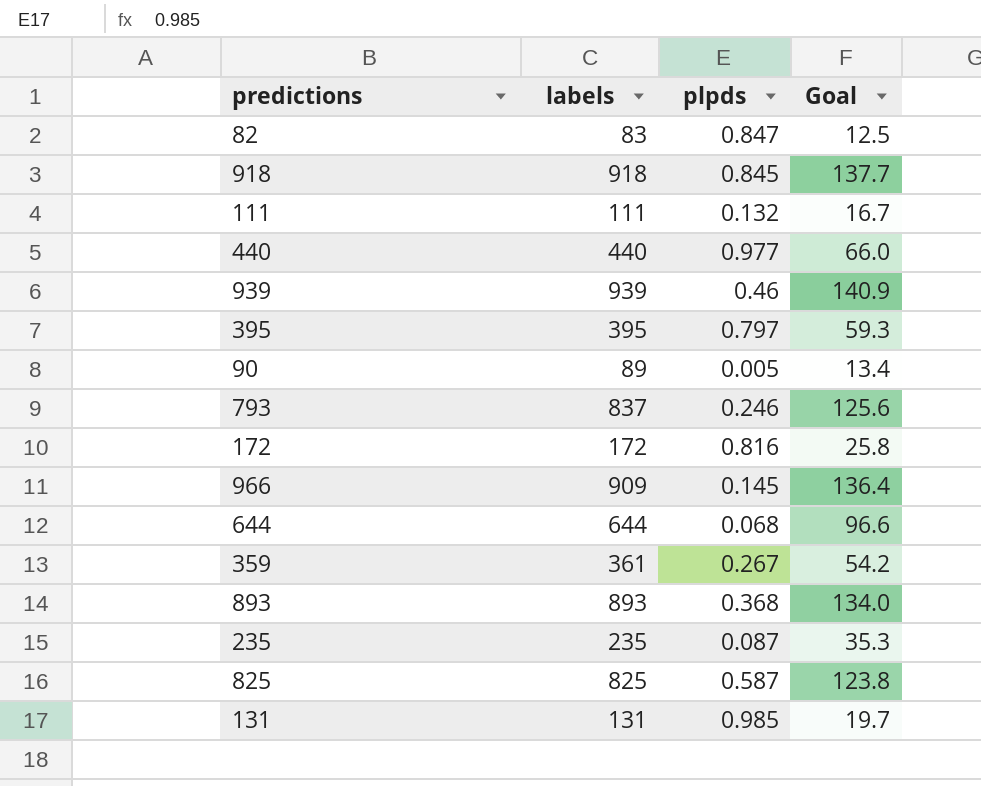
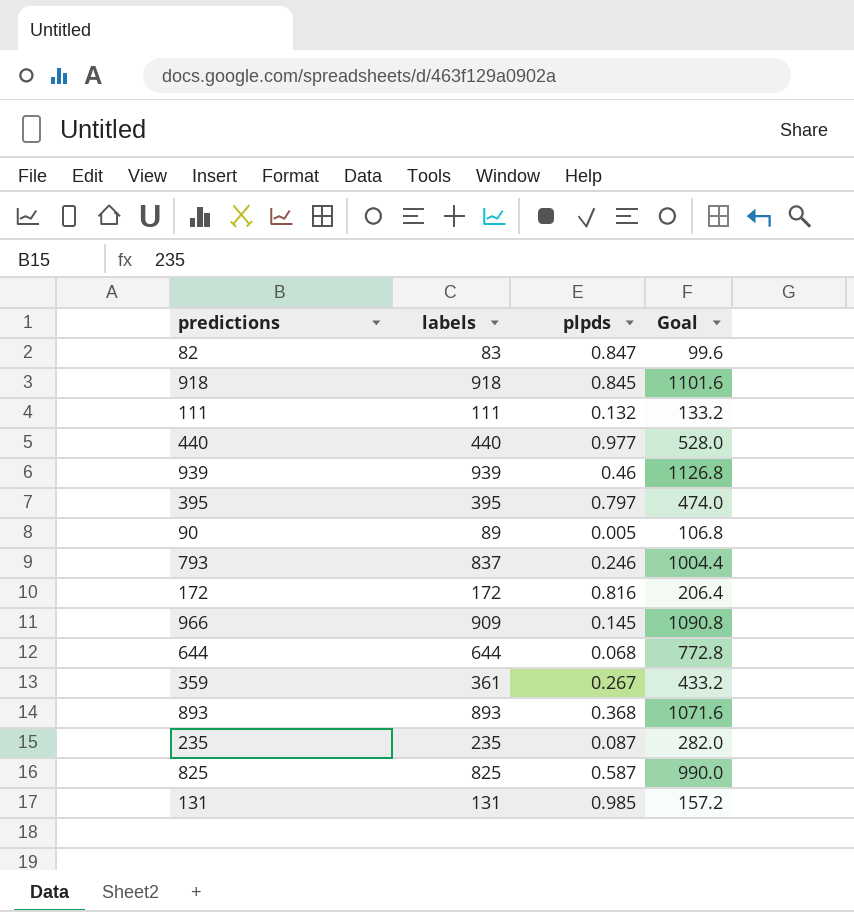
column Goal | formula: [labels] * 0.15 -> [labels] * 1.2

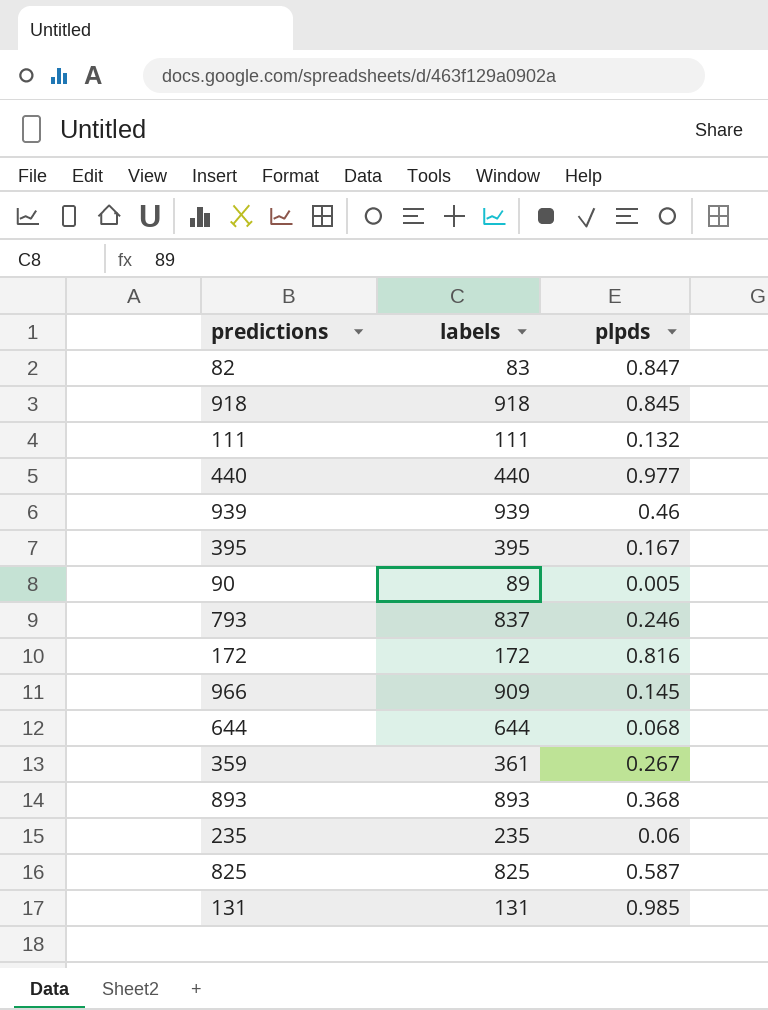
column Goal | formula: [labels] * 1.2 -> none
395 | plpds: 0.797 -> 0.167
235 | plpds: 0.087 -> 0.06

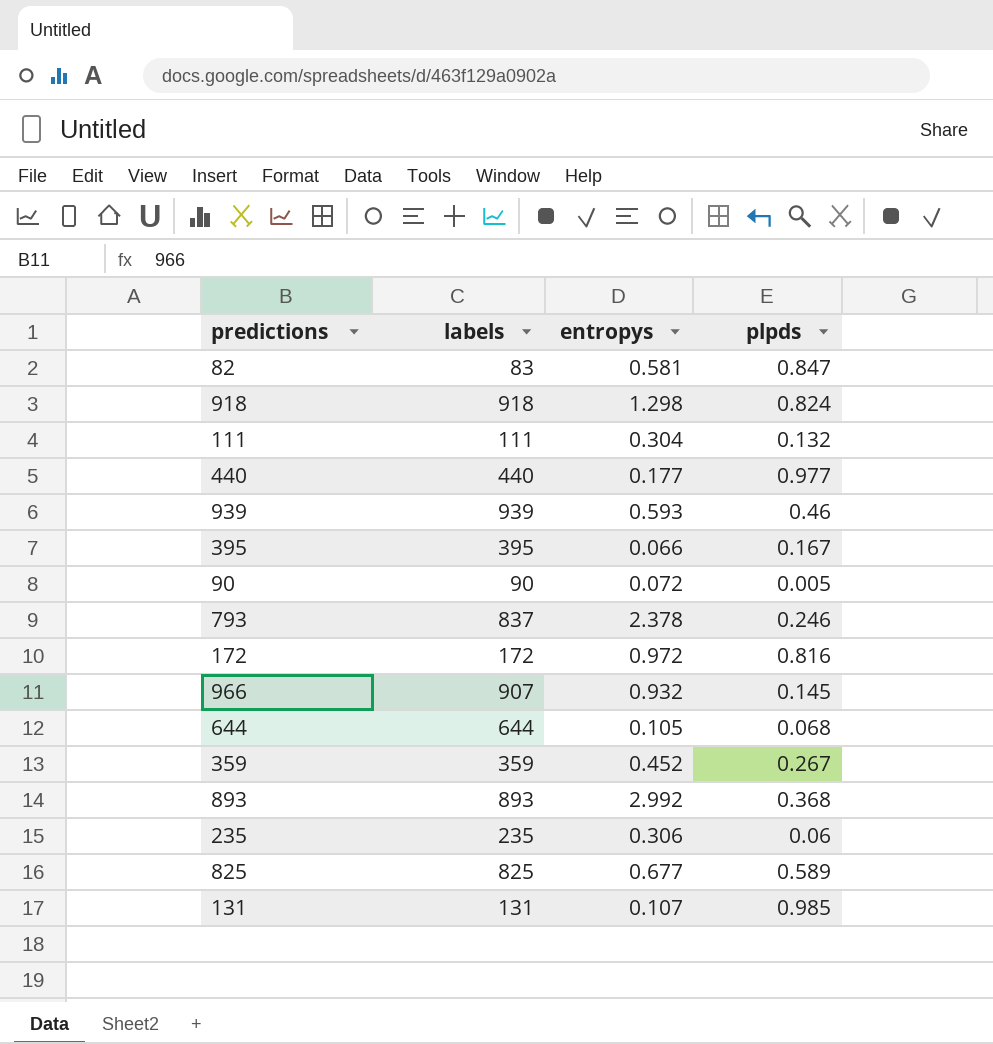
column entropys | position: none -> 3
918 | plpds: 0.845 -> 0.824
90 | labels: 89 -> 90
966 | labels: 909 -> 907
359 | labels: 361 -> 359
825 | plpds: 0.587 -> 0.589

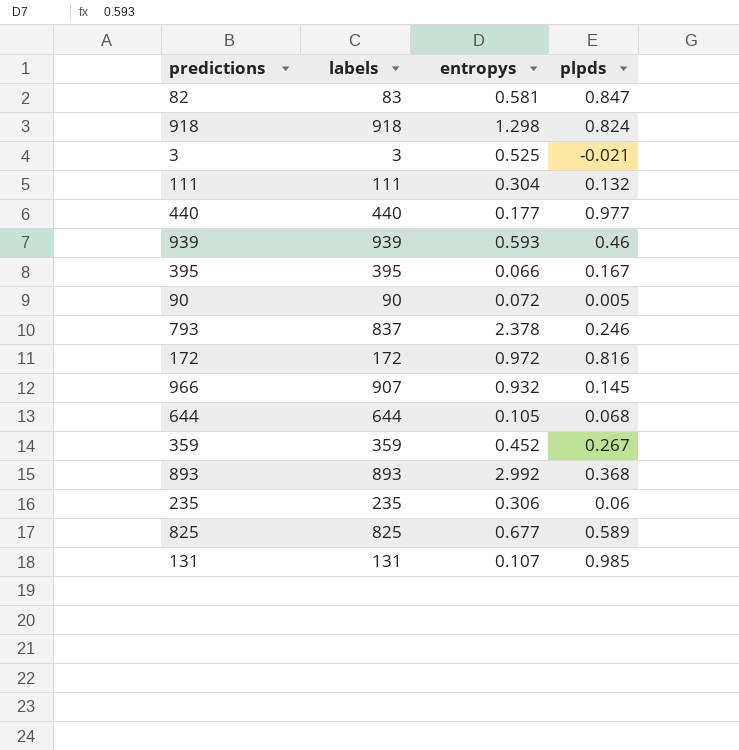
row 3: none -> 3 | 0.525 | -0.021

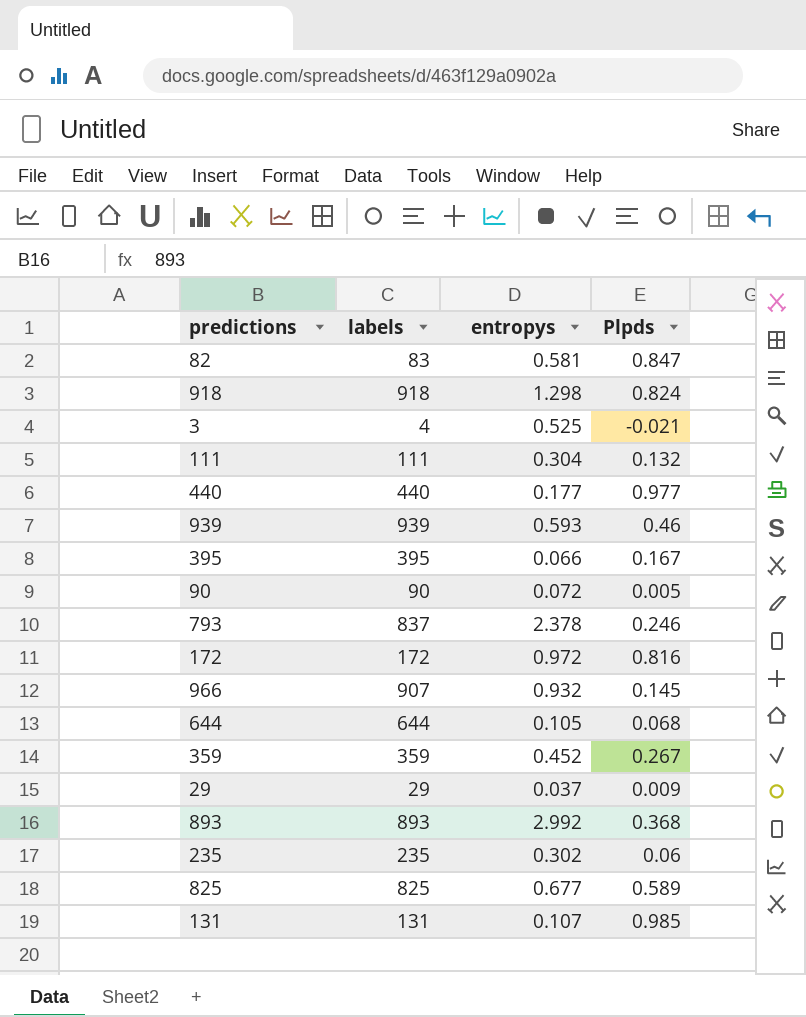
column name: plpds -> Plpds
3 | labels: 3 -> 4
row 29: none -> 29 | 0.037 | 0.009
235 | entropys: 0.306 -> 0.302

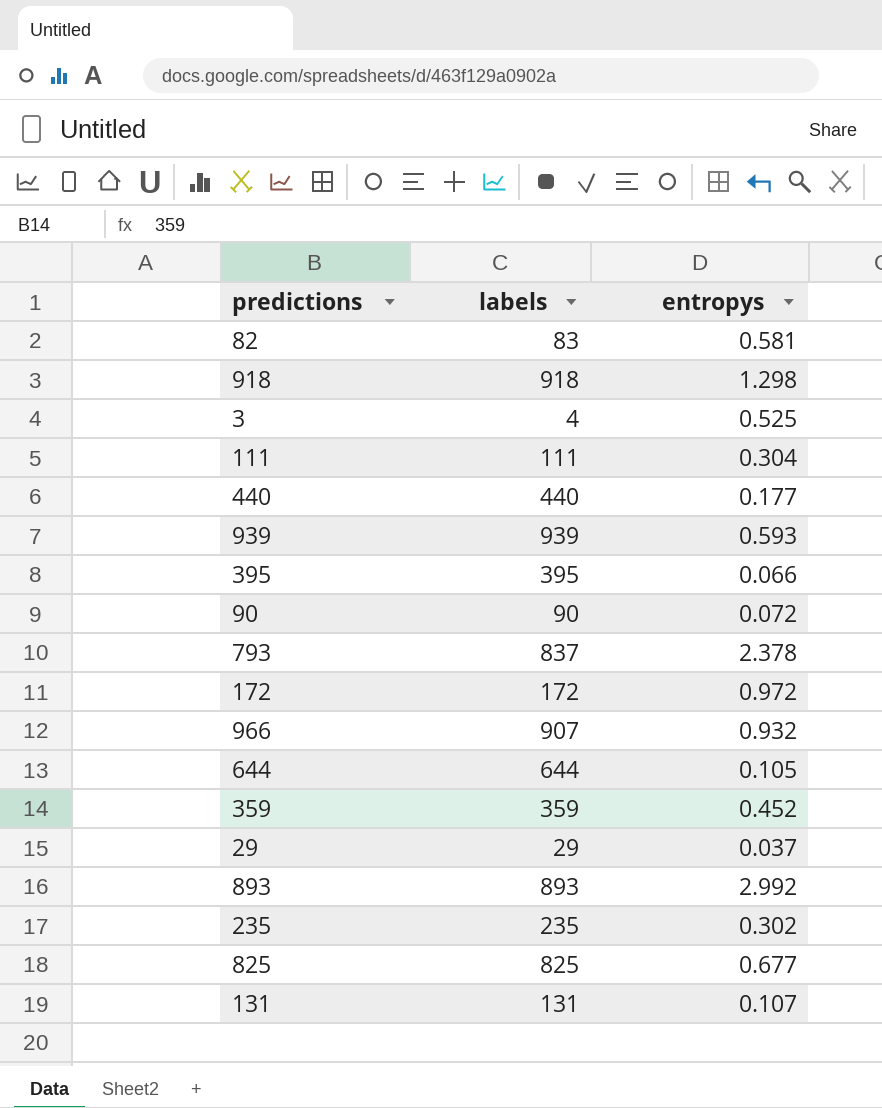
column Plpds | position: 4 -> none

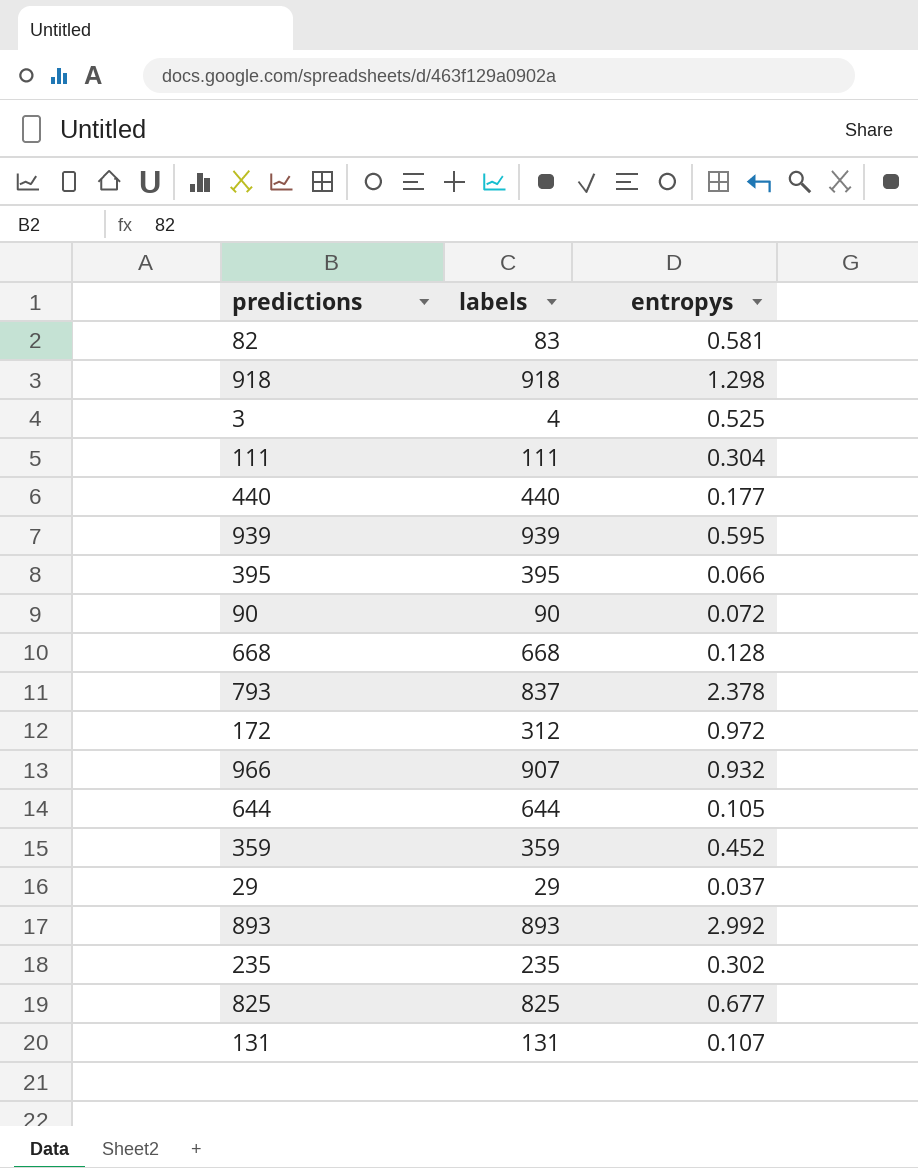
939 | entropys: 0.593 -> 0.595
row 668: none -> 668 | 0.128
172 | labels: 172 -> 312

